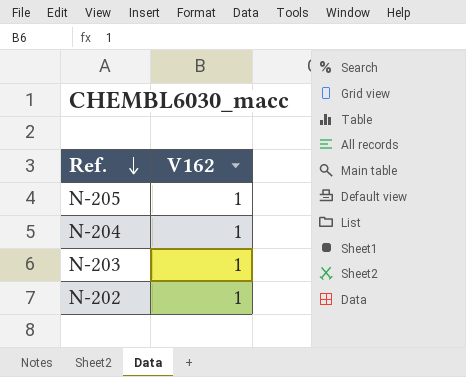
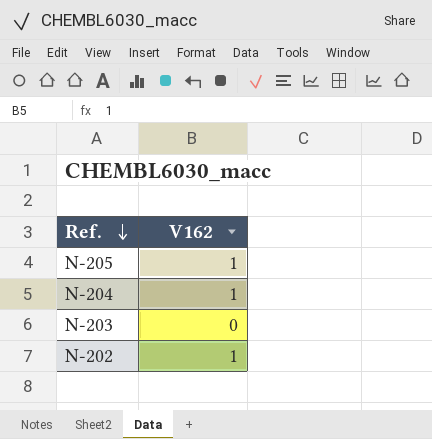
N-203 | V162: 1 -> 0

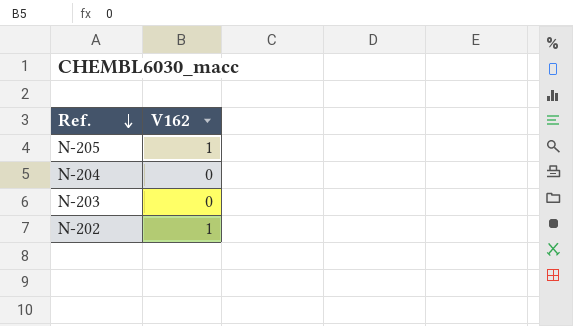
N-204 | V162: 1 -> 0

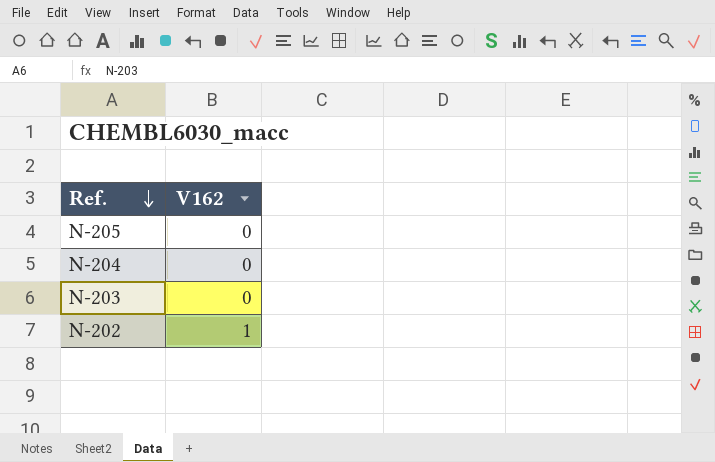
N-205 | V162: 1 -> 0

